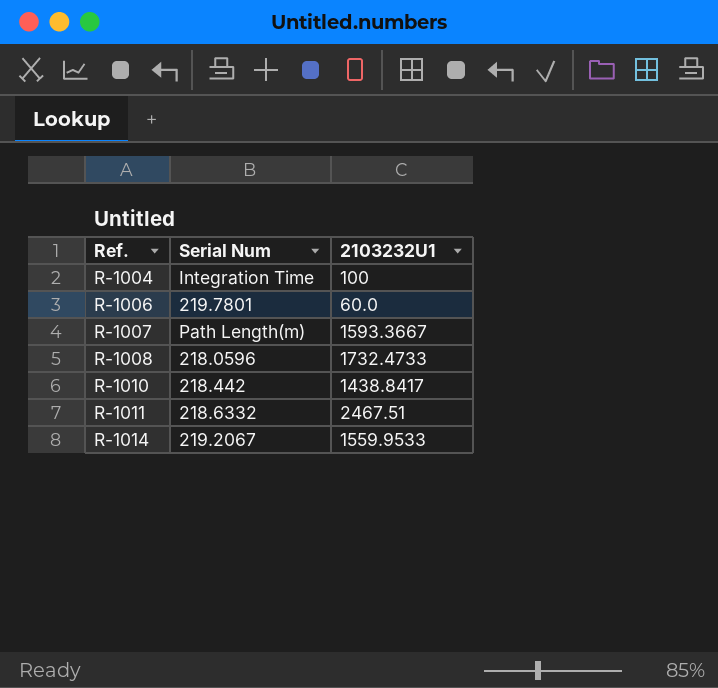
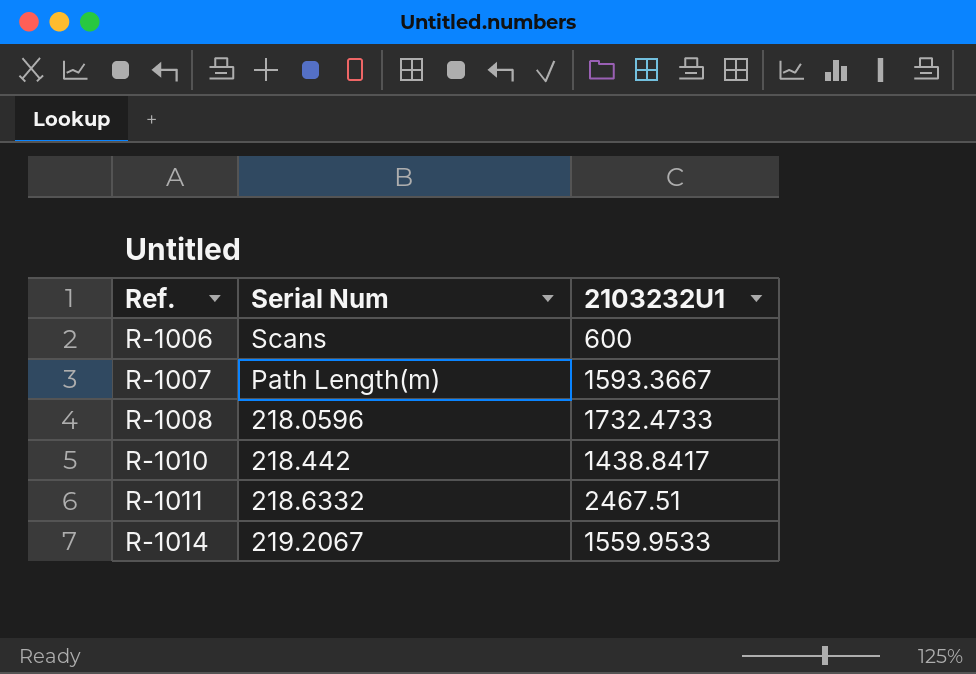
row R-1004: Integration Time | 100 -> none
R-1006 | Serial Num: 219.7801 -> Scans
R-1006 | 2103232U1: 60.0 -> 600

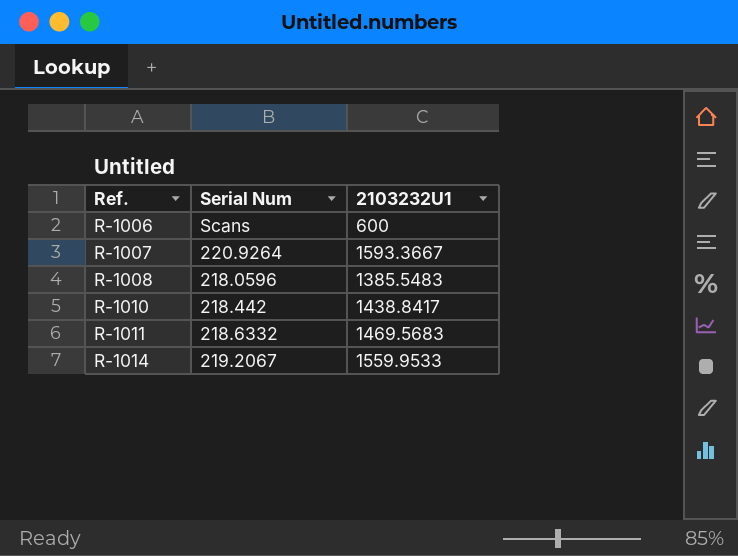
R-1007 | Serial Num: Path Length(m) -> 220.9264
R-1008 | 2103232U1: 1732.4733 -> 1385.5483
R-1011 | 2103232U1: 2467.51 -> 1469.5683

